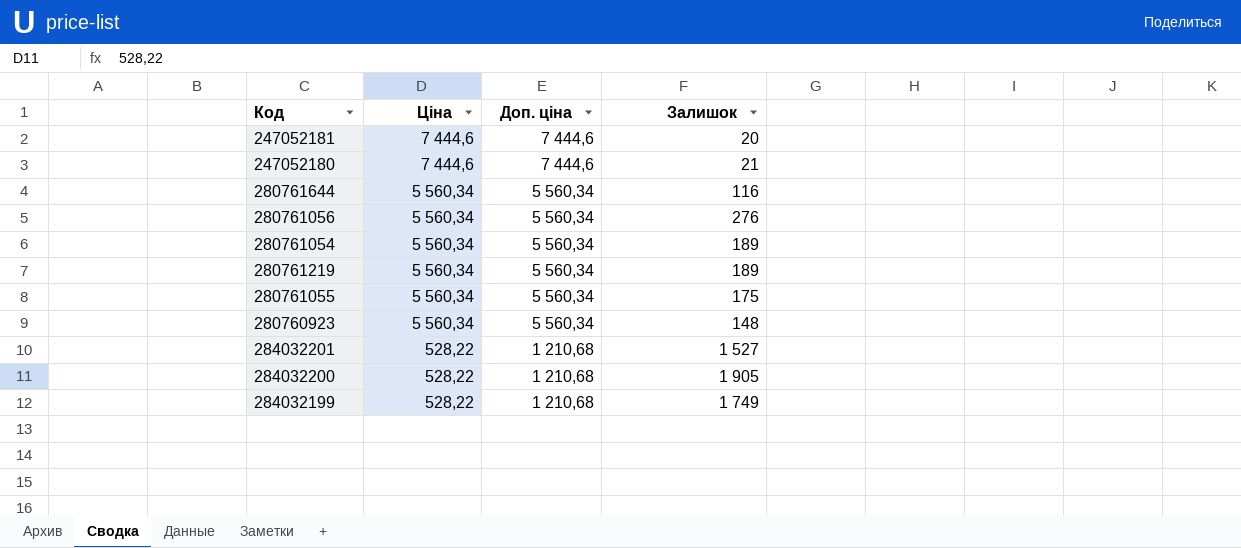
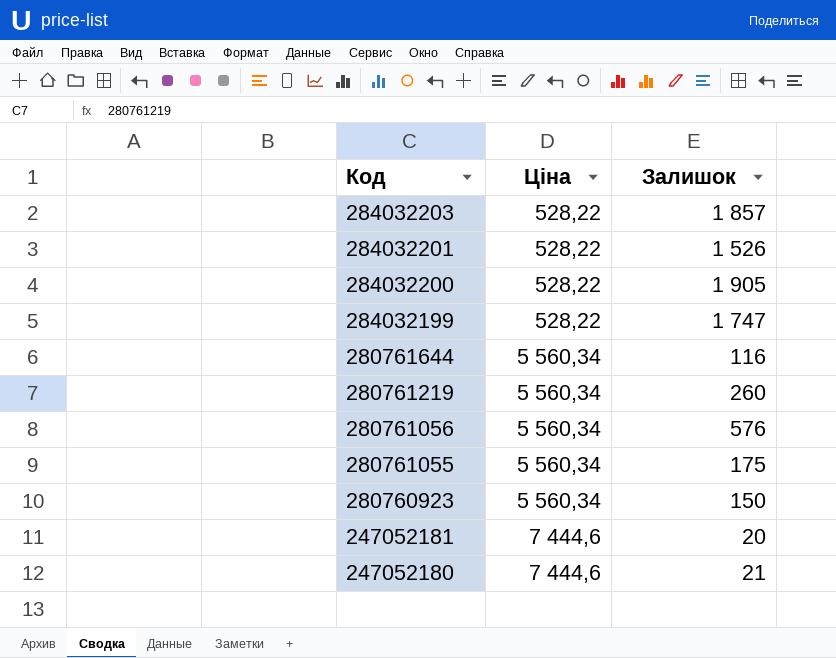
row order: Ціна descending -> Код descending
column Доп. ціна | position: 3 -> none
row 280761054: 5 560,34 | 5 560,34 | 189 -> none
row 284032203: none -> 528,22 | 1 857
284032201 | Залишок: 1 527 -> 1 526
284032199 | Залишок: 1 749 -> 1 747
280761219 | Залишок: 189 -> 260
280761056 | Залишок: 276 -> 576
280760923 | Залишок: 148 -> 150

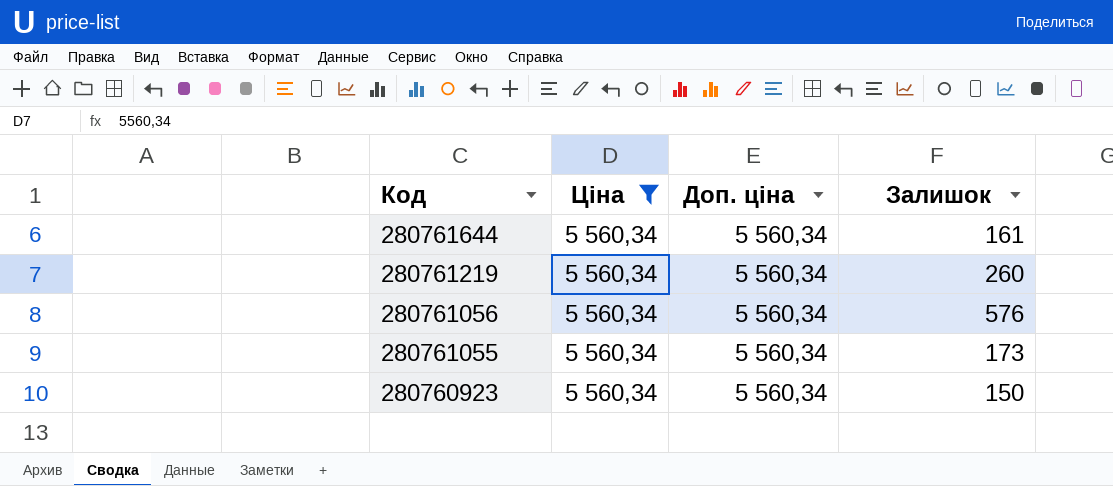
filter: none -> Ціна = 5 560,34
column Доп. ціна | position: none -> 3
280761644 | Залишок: 116 -> 161
280761055 | Залишок: 175 -> 173

